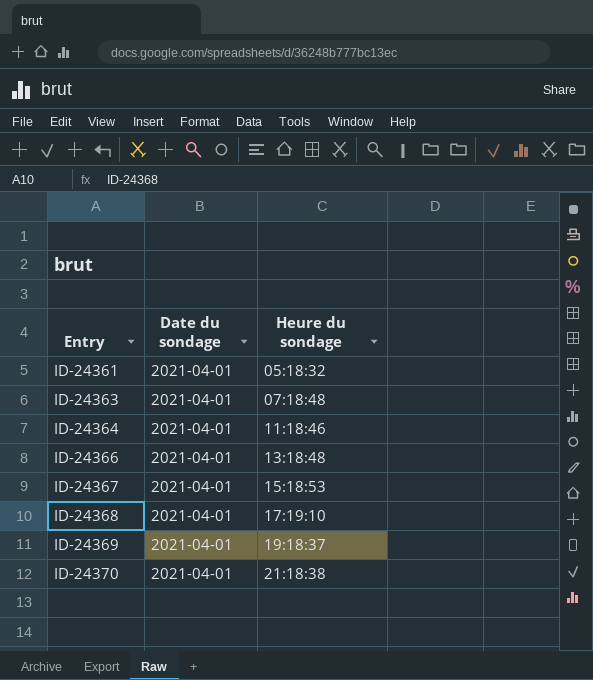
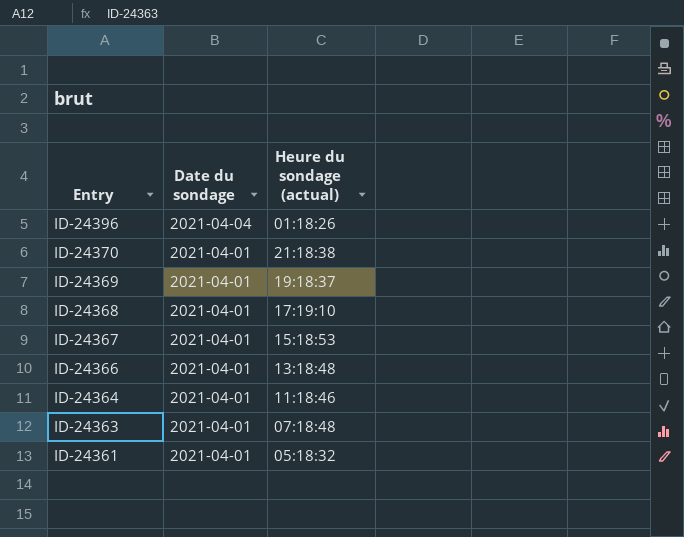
row order: Entry ascending -> Entry descending
column name: Heure du sondage -> Heure du sondage (actual)
row ID-24396: none -> 2021-04-04 | 01:18:26

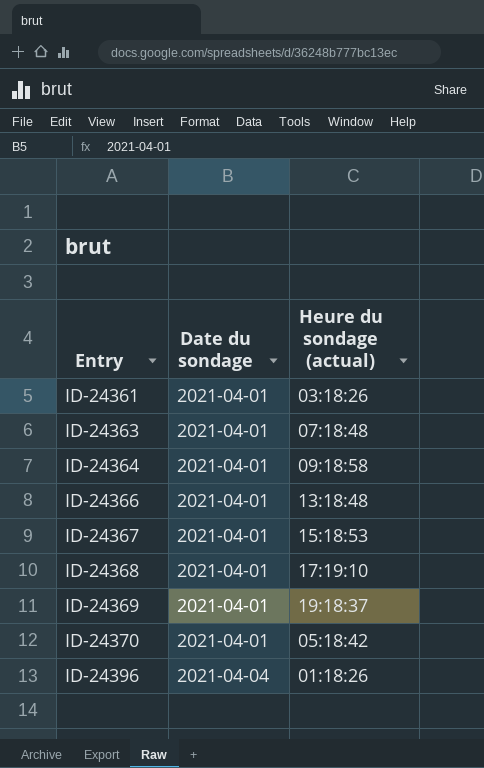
row order: Entry descending -> Entry ascending
ID-24361 | Heure du sondage (actual): 05:18:32 -> 03:18:26
ID-24364 | Heure du sondage (actual): 11:18:46 -> 09:18:58
ID-24370 | Heure du sondage (actual): 21:18:38 -> 05:18:42

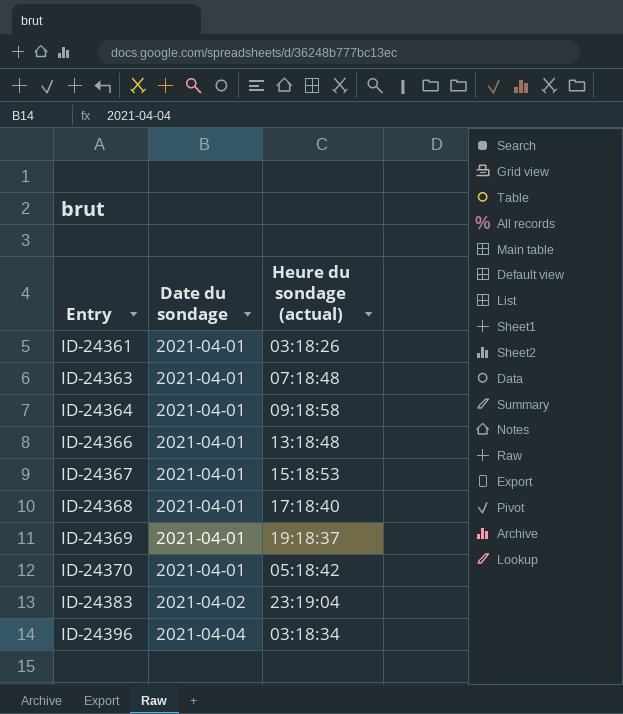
ID-24368 | Heure du sondage (actual): 17:19:10 -> 17:18:40
row ID-24383: none -> 2021-04-02 | 23:19:04
ID-24396 | Heure du sondage (actual): 01:18:26 -> 03:18:34

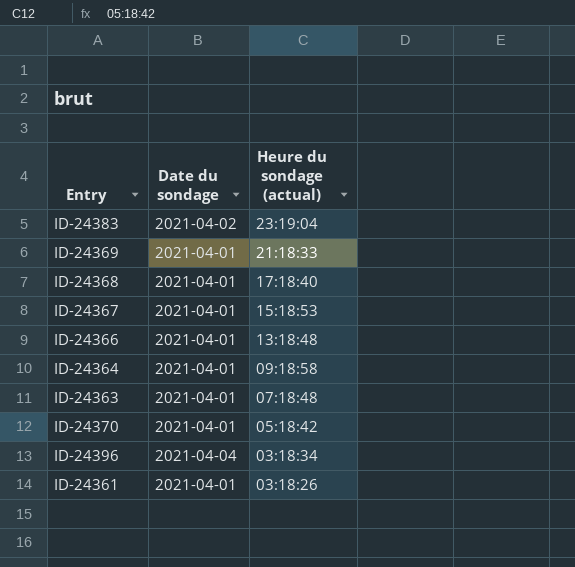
row order: Entry ascending -> Heure du sondage (actual) descending
ID-24369 | Heure du sondage (actual): 19:18:37 -> 21:18:33

